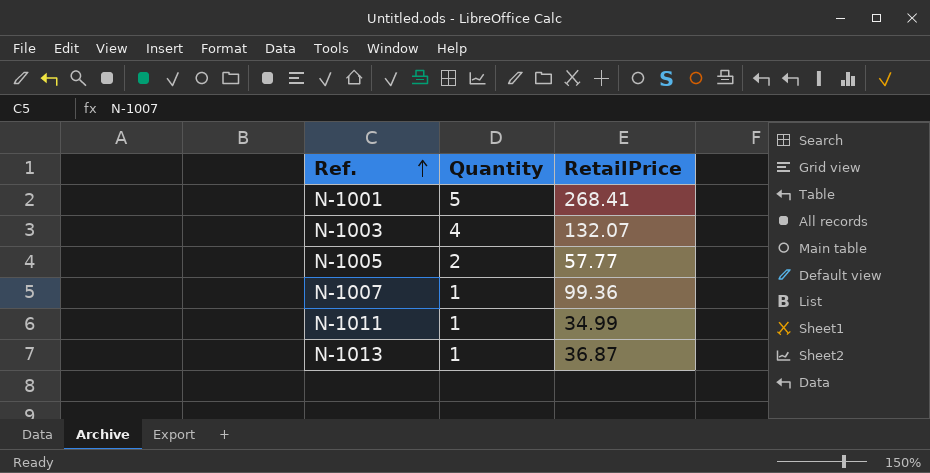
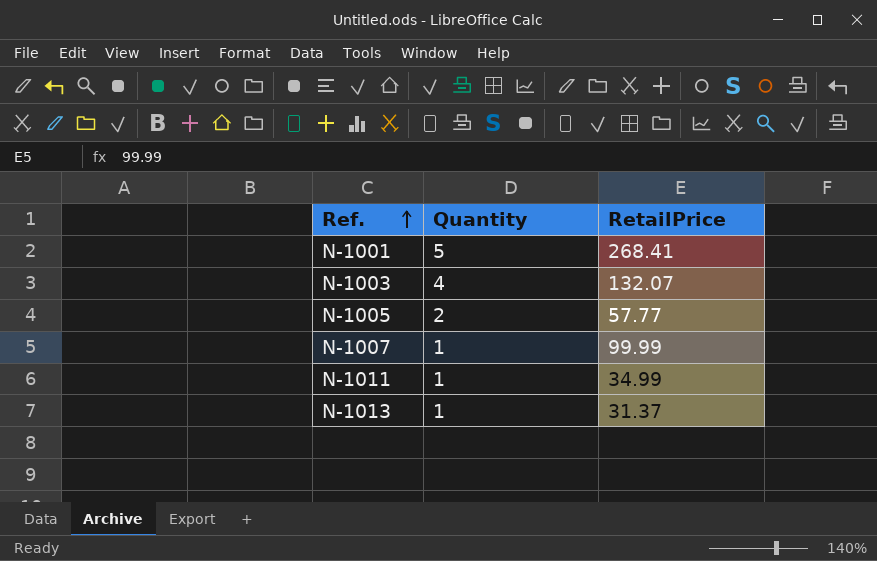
N-1007 | RetailPrice: 99.36 -> 99.99
N-1013 | RetailPrice: 36.87 -> 31.37

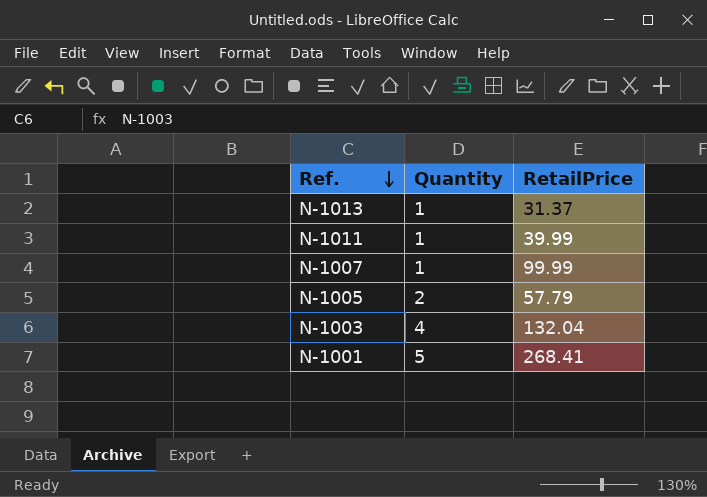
row order: Ref. ascending -> Ref. descending
N-1011 | RetailPrice: 34.99 -> 39.99
N-1005 | RetailPrice: 57.77 -> 57.79
N-1003 | RetailPrice: 132.07 -> 132.04

